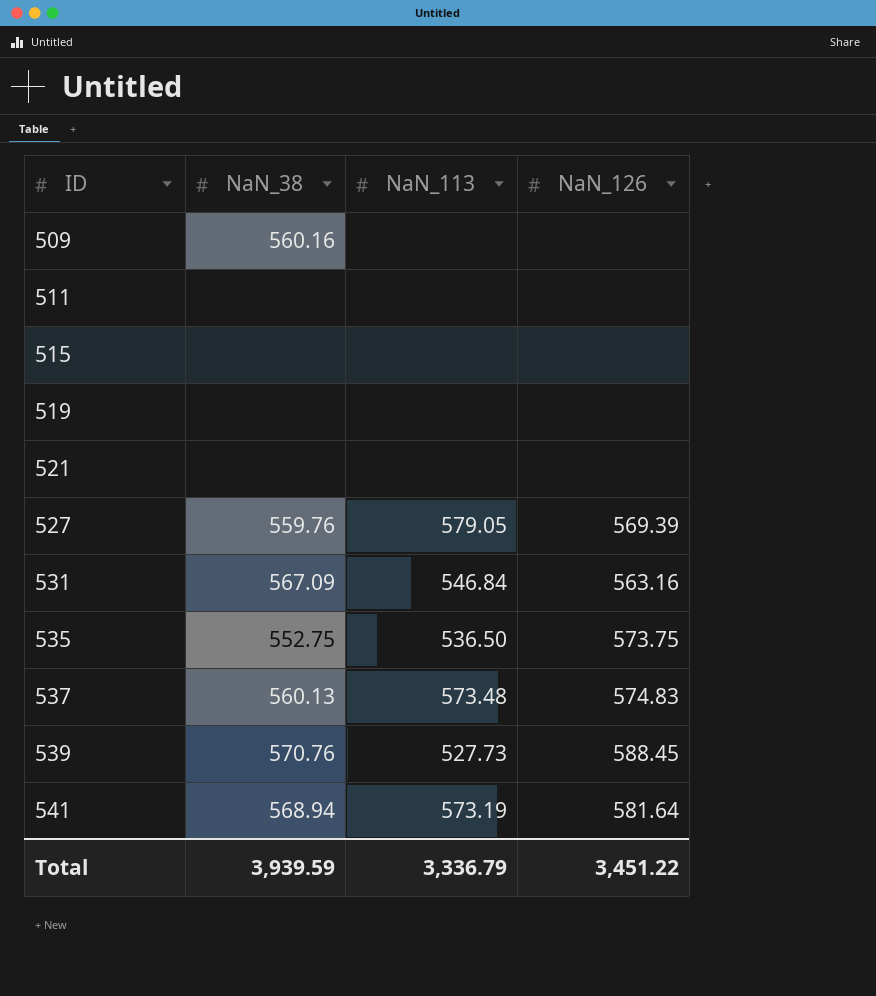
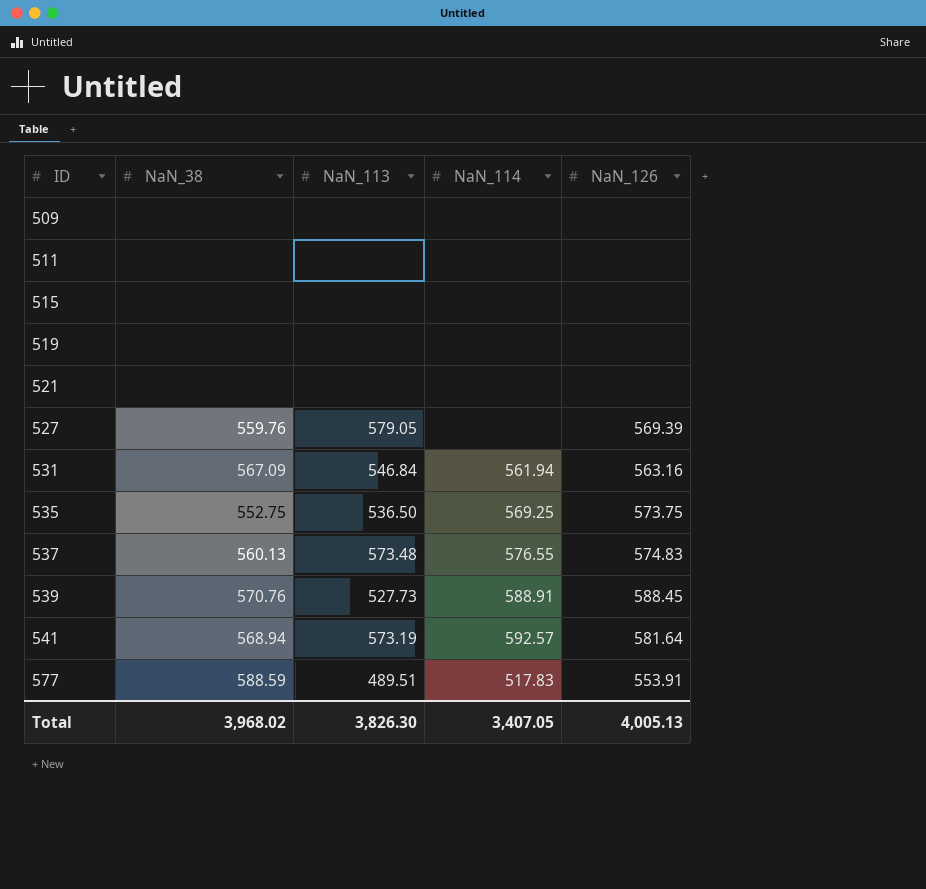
column NaN_114 | position: none -> 4
509 | NaN_38: 560.16 -> none
row 577: none -> 588.59 | 489.51 | 517.83 | 553.91
Total | NaN_38: 3,939.59 -> 3,968.02
Total | NaN_113: 3,336.79 -> 3,826.30
Total | NaN_126: 3,451.22 -> 4,005.13

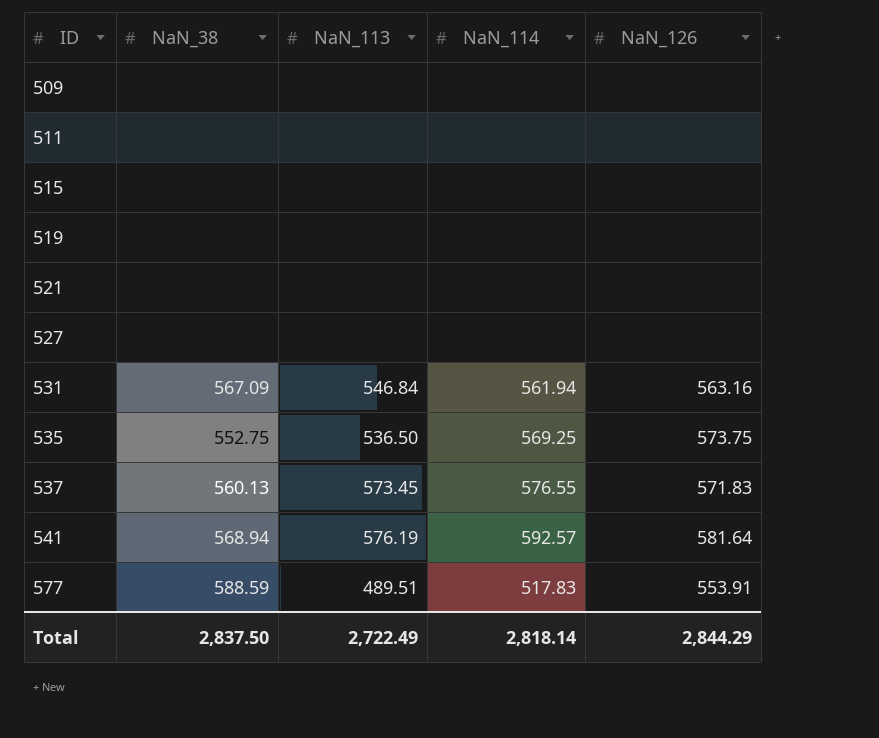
row 539: 570.76 | 527.73 | 588.91 | 588.45 -> none
527 | NaN_38: 559.76 -> none
527 | NaN_113: 579.05 -> none
527 | NaN_126: 569.39 -> none
537 | NaN_113: 573.48 -> 573.45
537 | NaN_126: 574.83 -> 571.83
541 | NaN_113: 573.19 -> 576.19
Total | NaN_38: 3,968.02 -> 2,837.50
Total | NaN_113: 3,826.30 -> 2,722.49
Total | NaN_114: 3,407.05 -> 2,818.14
Total | NaN_126: 4,005.13 -> 2,844.29

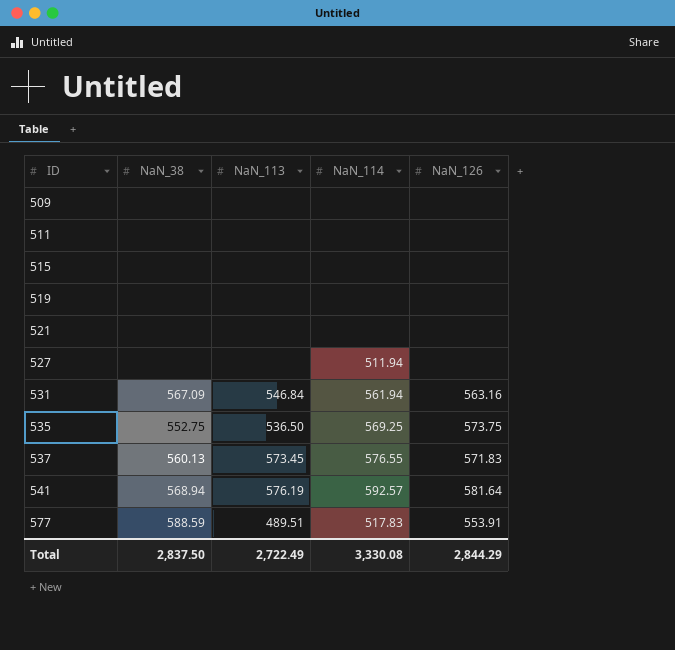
527 | NaN_114: none -> 511.94
Total | NaN_114: 2,818.14 -> 3,330.08

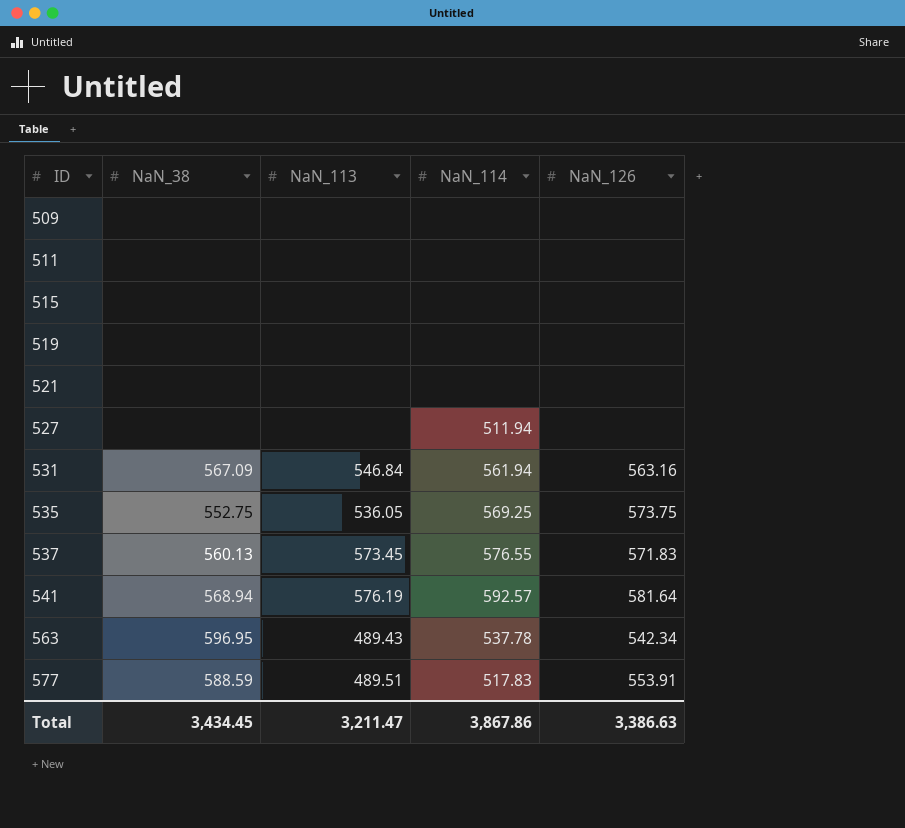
535 | NaN_113: 536.50 -> 536.05
row 563: none -> 596.95 | 489.43 | 537.78 | 542.34
Total | NaN_38: 2,837.50 -> 3,434.45
Total | NaN_113: 2,722.49 -> 3,211.47
Total | NaN_114: 3,330.08 -> 3,867.86
Total | NaN_126: 2,844.29 -> 3,386.63

